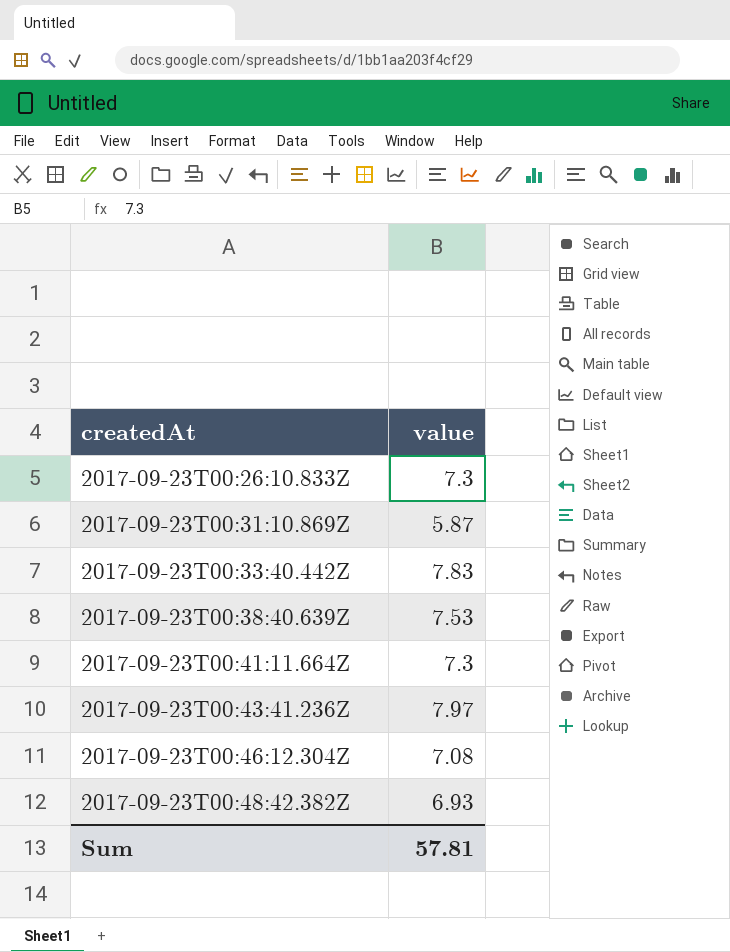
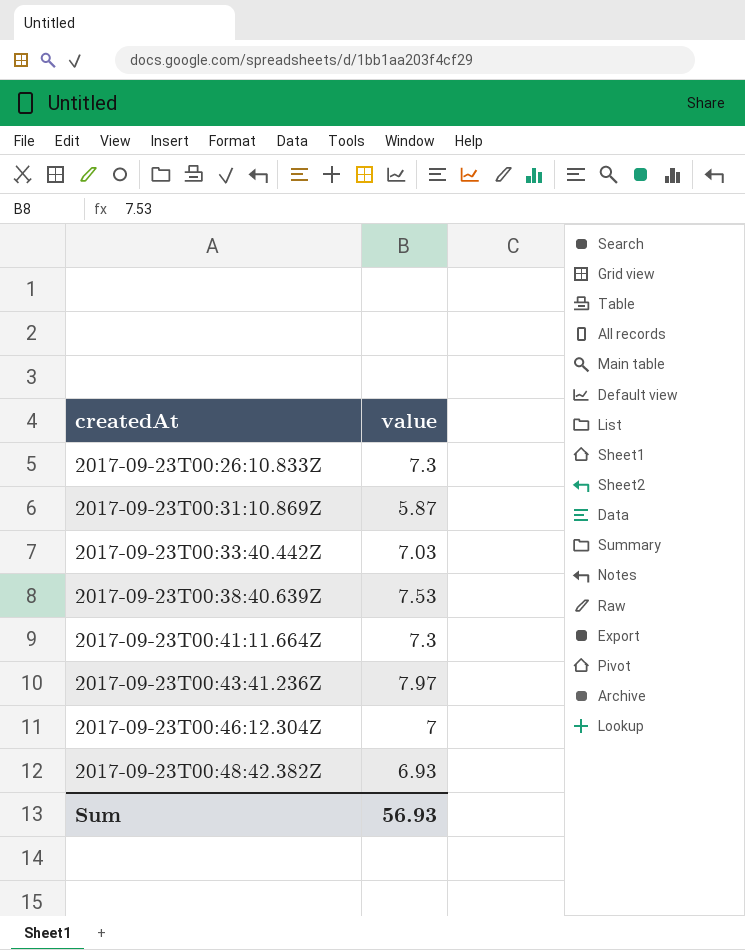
2017-09-23T00:33:40.442Z | value: 7.83 -> 7.03
2017-09-23T00:46:12.304Z | value: 7.08 -> 7
Sum | value: 57.81 -> 56.93

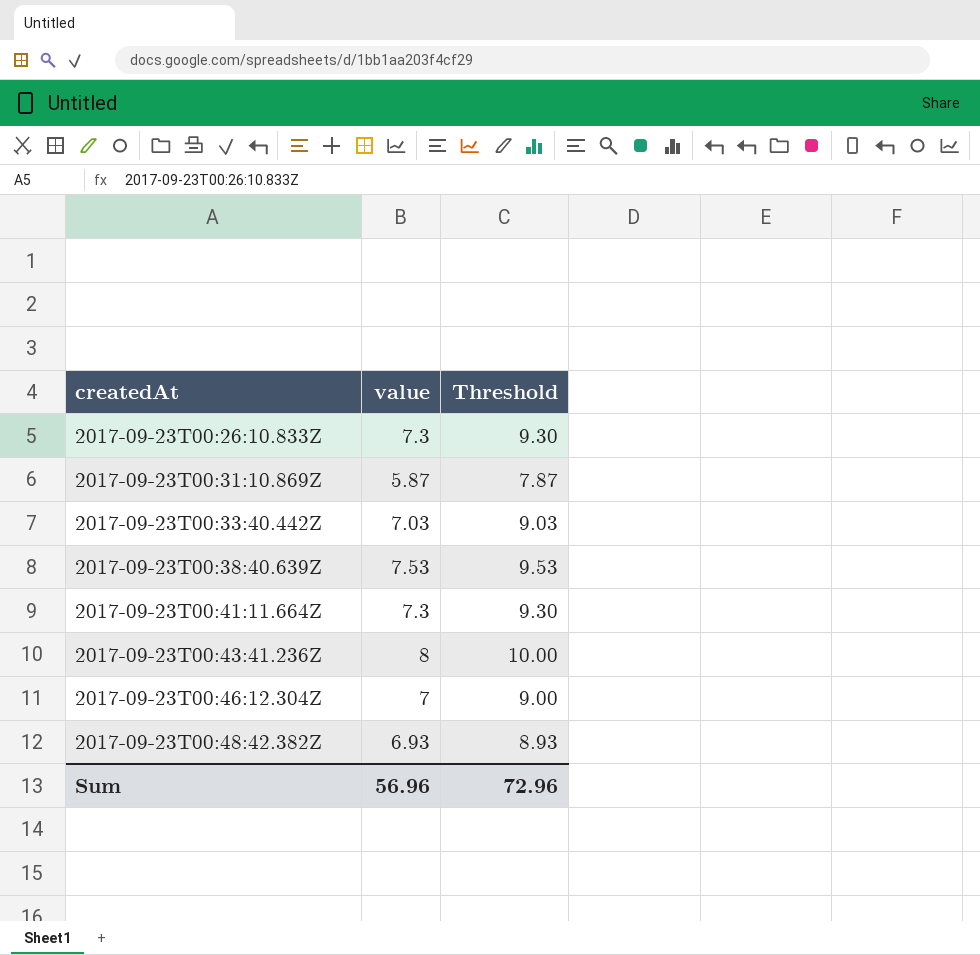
column Threshold | formula: none -> [value] + 2
2017-09-23T00:43:41.236Z | value: 7.97 -> 8
Sum | value: 56.93 -> 56.96

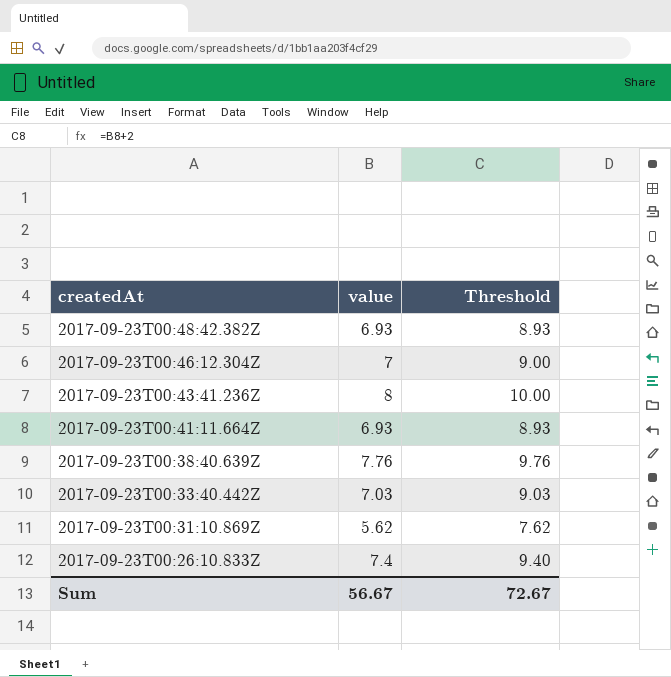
row order: createdAt ascending -> createdAt descending
2017-09-23T00:41:11.664Z | value: 7.3 -> 6.93
2017-09-23T00:41:11.664Z | Threshold: 9.30 -> 8.93
2017-09-23T00:38:40.639Z | value: 7.53 -> 7.76
2017-09-23T00:38:40.639Z | Threshold: 9.53 -> 9.76
2017-09-23T00:31:10.869Z | value: 5.87 -> 5.62
2017-09-23T00:31:10.869Z | Threshold: 7.87 -> 7.62
2017-09-23T00:26:10.833Z | value: 7.3 -> 7.4
2017-09-23T00:26:10.833Z | Threshold: 9.30 -> 9.40
Sum | value: 56.96 -> 56.67
Sum | Threshold: 72.96 -> 72.67

